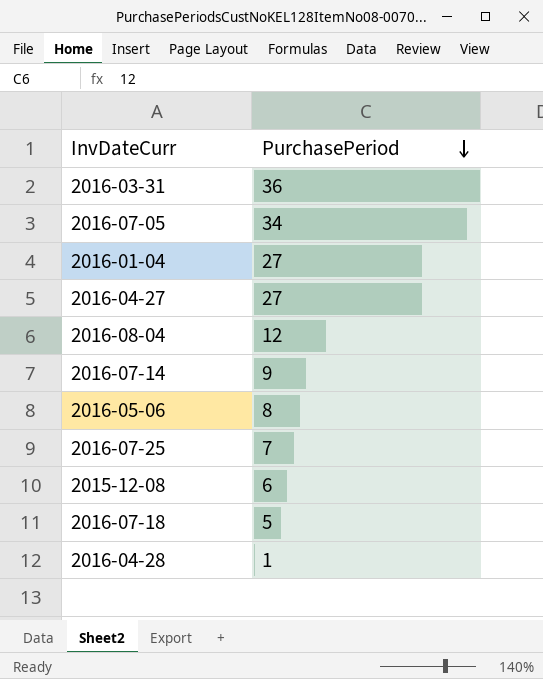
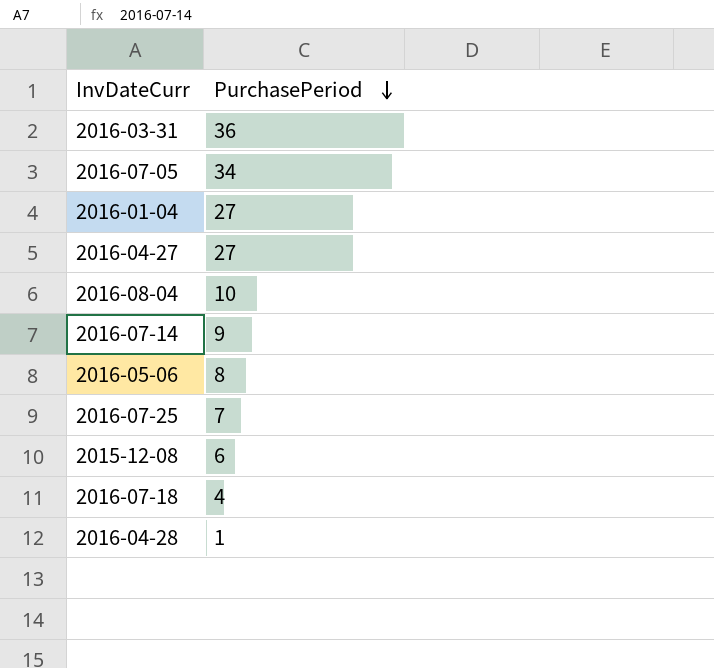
2016-08-04 | PurchasePeriod: 12 -> 10
2016-07-18 | PurchasePeriod: 5 -> 4

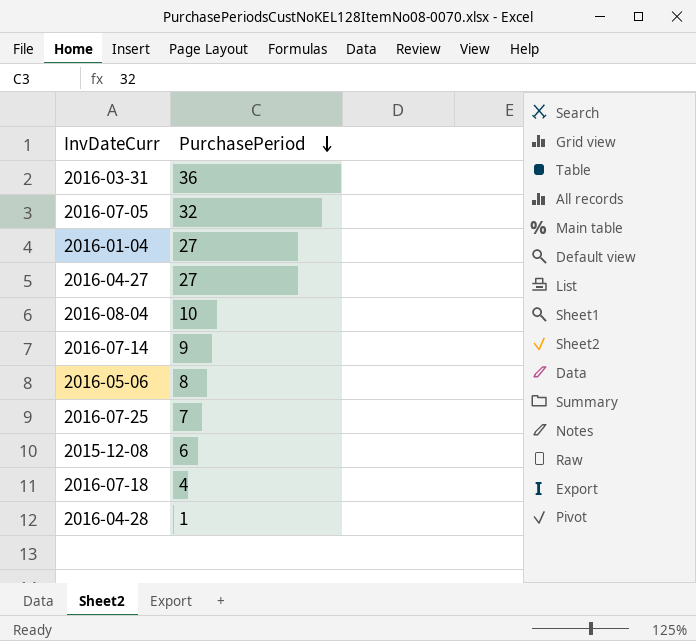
2016-07-05 | PurchasePeriod: 34 -> 32

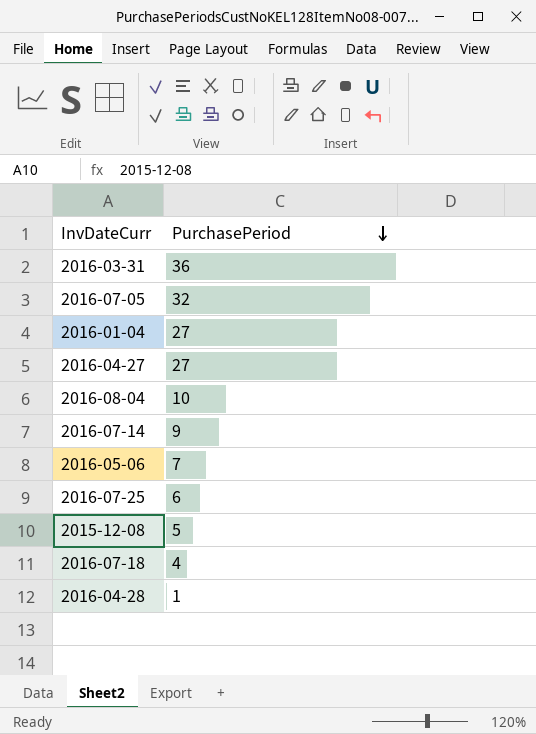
2016-05-06 | PurchasePeriod: 8 -> 7
2016-07-25 | PurchasePeriod: 7 -> 6
2015-12-08 | PurchasePeriod: 6 -> 5

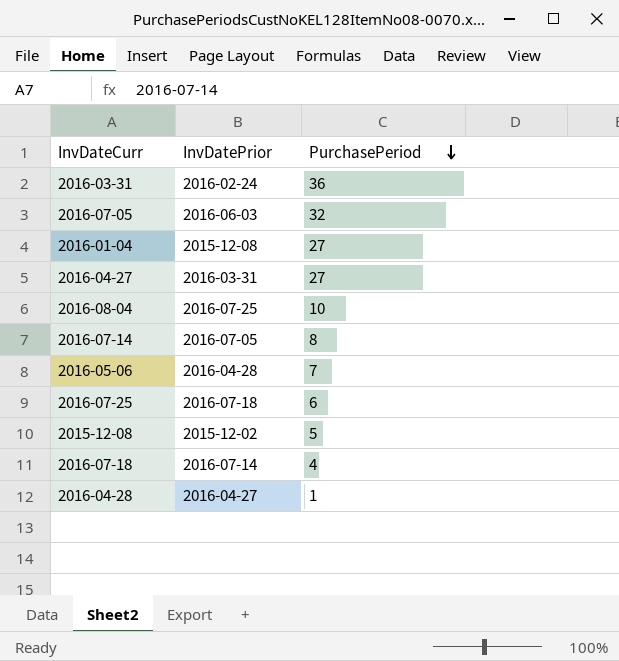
column InvDatePrior | position: none -> 2
2016-07-14 | PurchasePeriod: 9 -> 8

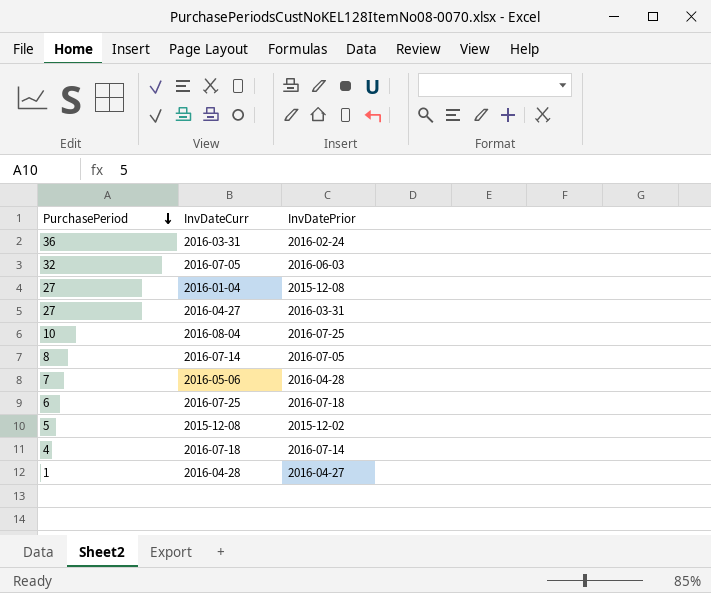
column PurchasePeriod | position: 3 -> 1

